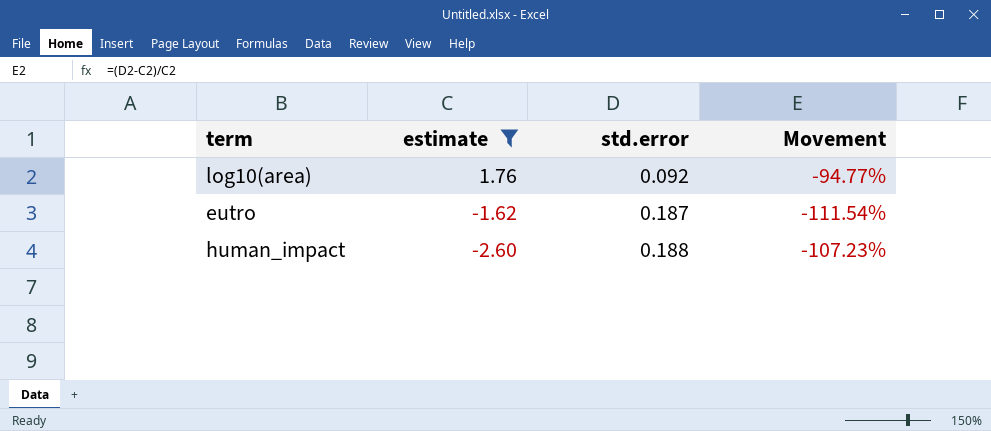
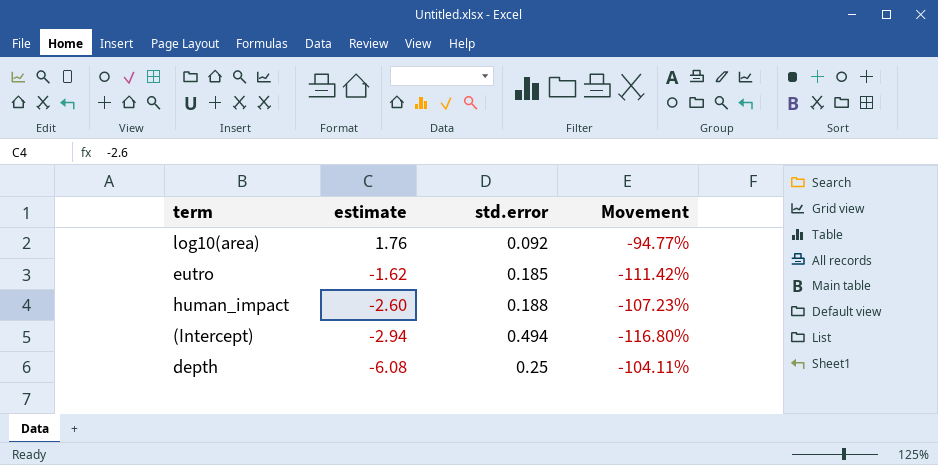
filter: estimate >= -2.60 -> none
eutro | std.error: 0.187 -> 0.185
eutro | Movement: -111.54% -> -111.42%

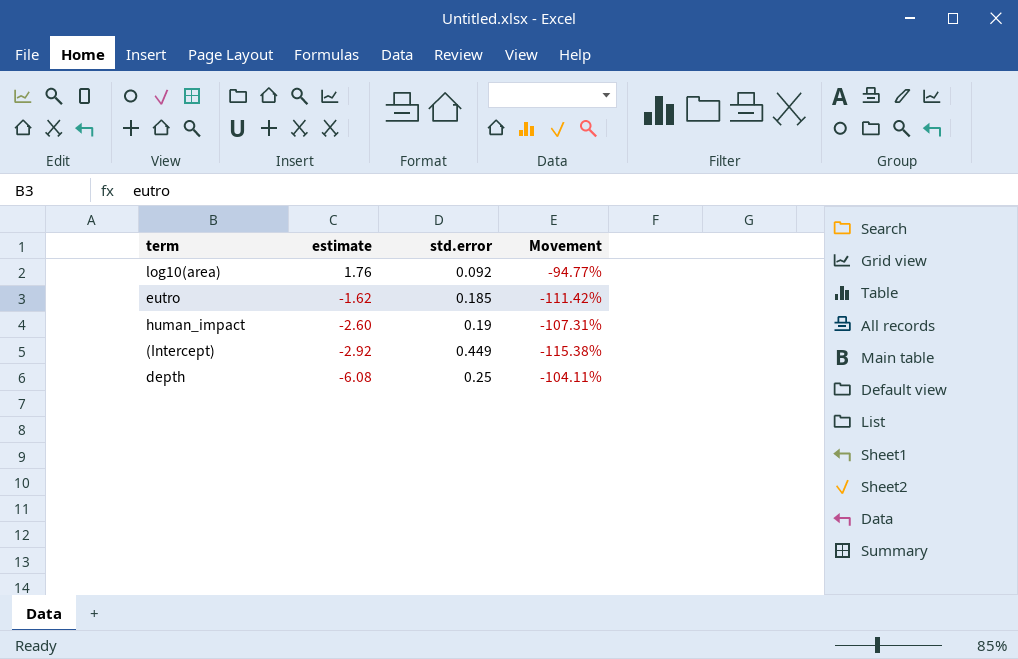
human_impact | std.error: 0.188 -> 0.19
human_impact | Movement: -107.23% -> -107.31%
(Intercept) | estimate: -2.94 -> -2.92
(Intercept) | std.error: 0.494 -> 0.449
(Intercept) | Movement: -116.80% -> -115.38%

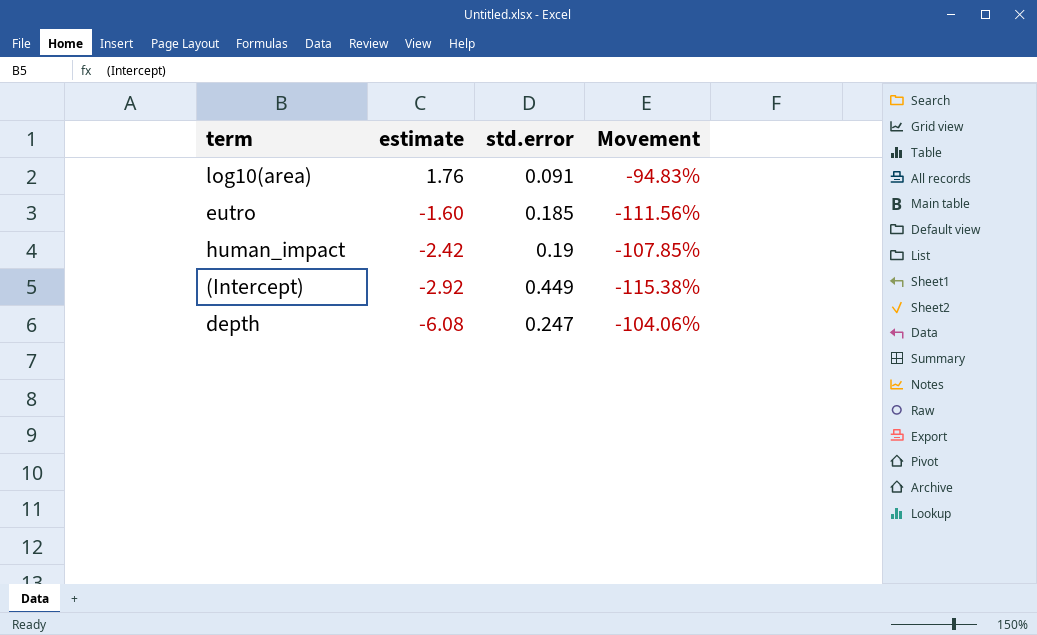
log10(area) | std.error: 0.092 -> 0.091
log10(area) | Movement: -94.77% -> -94.83%
eutro | estimate: -1.62 -> -1.60
eutro | Movement: -111.42% -> -111.56%
human_impact | estimate: -2.60 -> -2.42
human_impact | Movement: -107.31% -> -107.85%
depth | std.error: 0.25 -> 0.247
depth | Movement: -104.11% -> -104.06%

